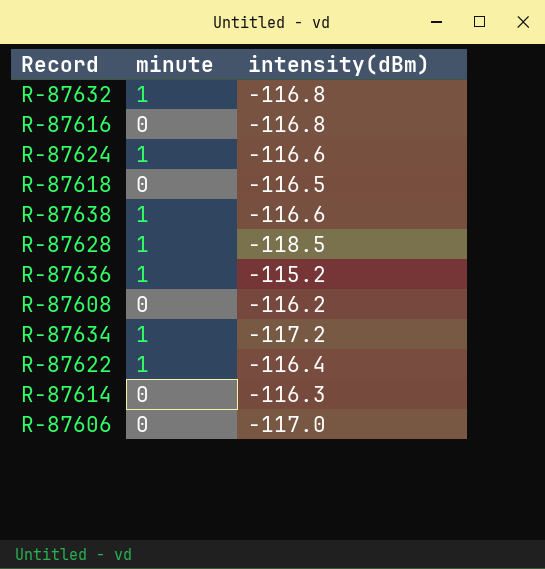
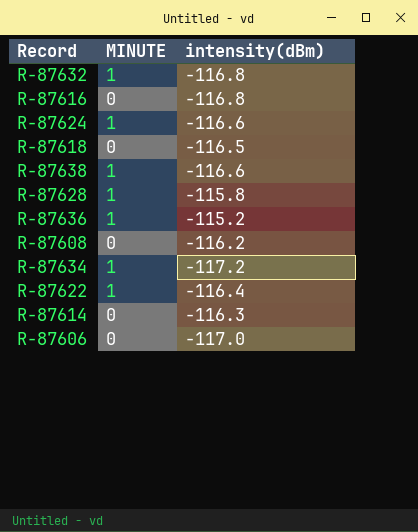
column name: minute -> MINUTE
R-87628 | intensity(dBm): -118.5 -> -115.8

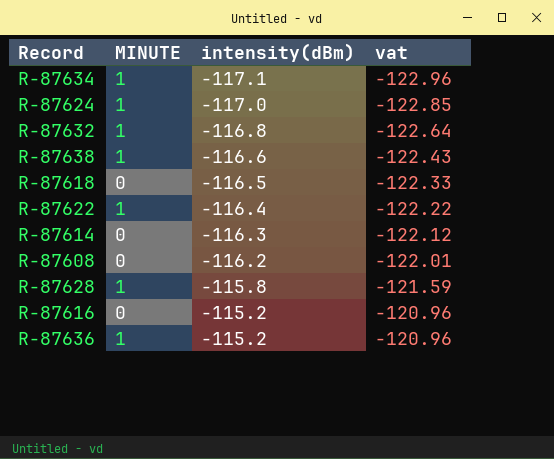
row order: none -> intensity(dBm) ascending
column vat | formula: none -> [intensity(dBm)] * 1.05
row R-87606: 0 | -117.0 -> none
R-87634 | intensity(dBm): -117.2 -> -117.1
R-87624 | intensity(dBm): -116.6 -> -117.0
R-87616 | intensity(dBm): -116.8 -> -115.2

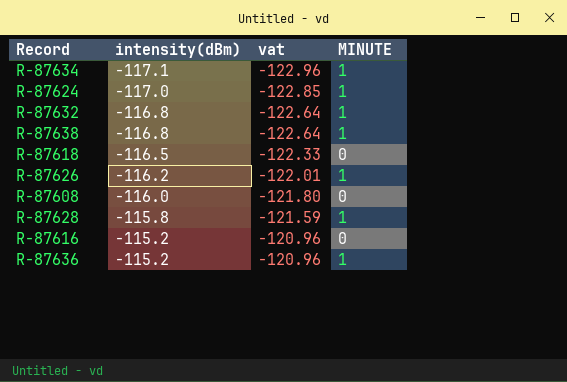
column MINUTE | position: 2 -> 4
row R-87622: 1 | -116.4 | -122.22 -> none
row R-87614: 0 | -116.3 | -122.12 -> none
R-87638 | intensity(dBm): -116.6 -> -116.8
R-87638 | vat: -122.43 -> -122.64
row R-87626: none -> -116.2 | -122.01 | 1
R-87608 | intensity(dBm): -116.2 -> -116.0
R-87608 | vat: -122.01 -> -121.80

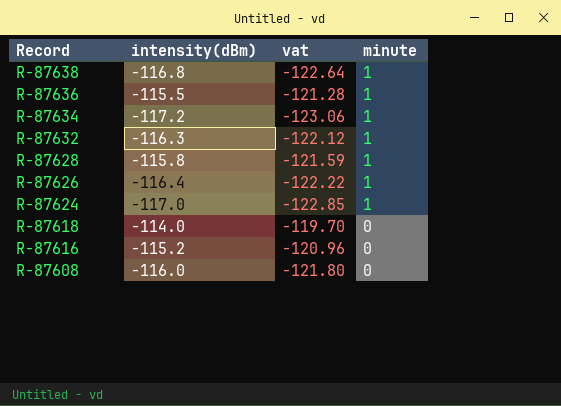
row order: intensity(dBm) ascending -> Record descending
column name: MINUTE -> minute
R-87636 | intensity(dBm): -115.2 -> -115.5
R-87636 | vat: -120.96 -> -121.28
R-87634 | intensity(dBm): -117.1 -> -117.2
R-87634 | vat: -122.96 -> -123.06
R-87632 | intensity(dBm): -116.8 -> -116.3
R-87632 | vat: -122.64 -> -122.12
R-87626 | intensity(dBm): -116.2 -> -116.4
R-87626 | vat: -122.01 -> -122.22
R-87618 | intensity(dBm): -116.5 -> -114.0
R-87618 | vat: -122.33 -> -119.70

